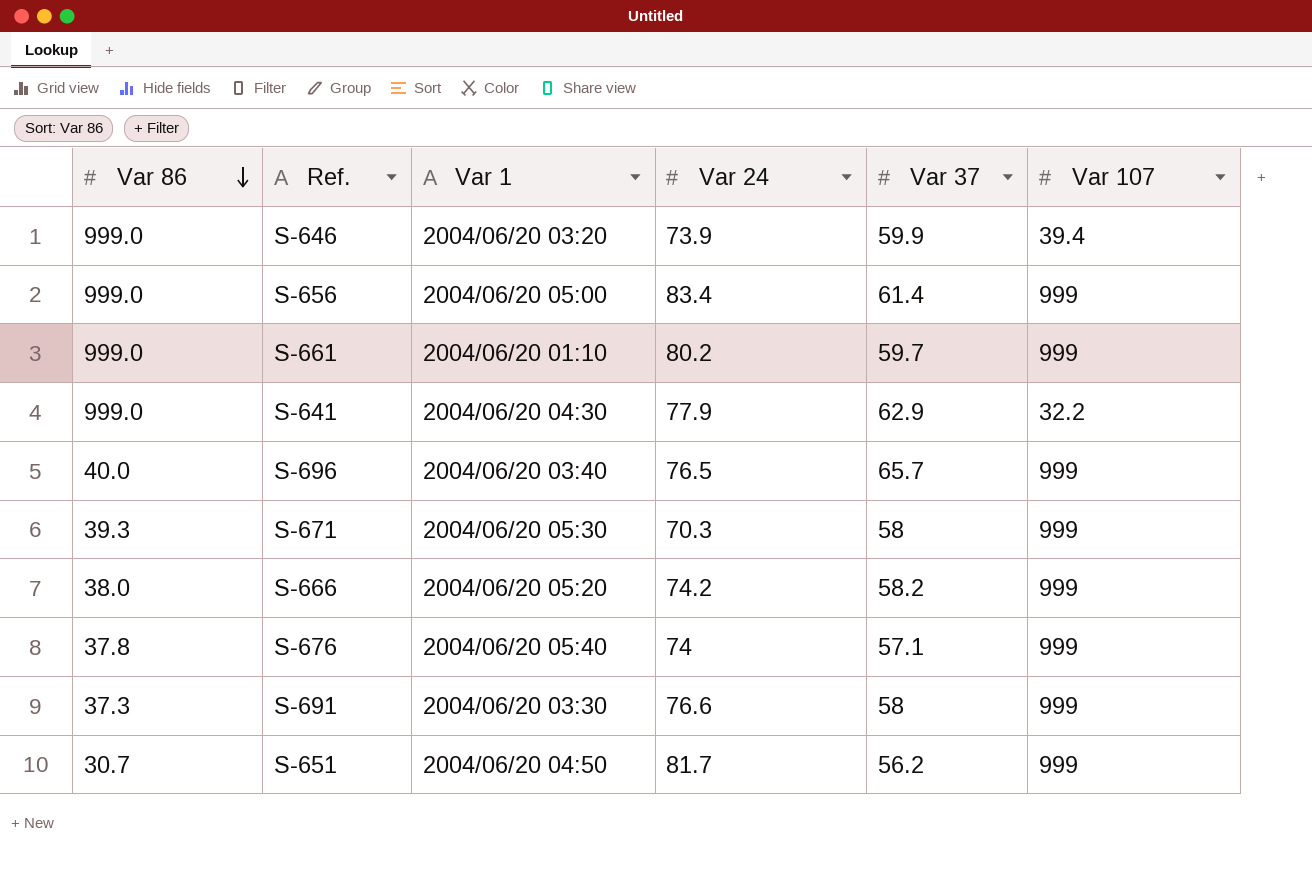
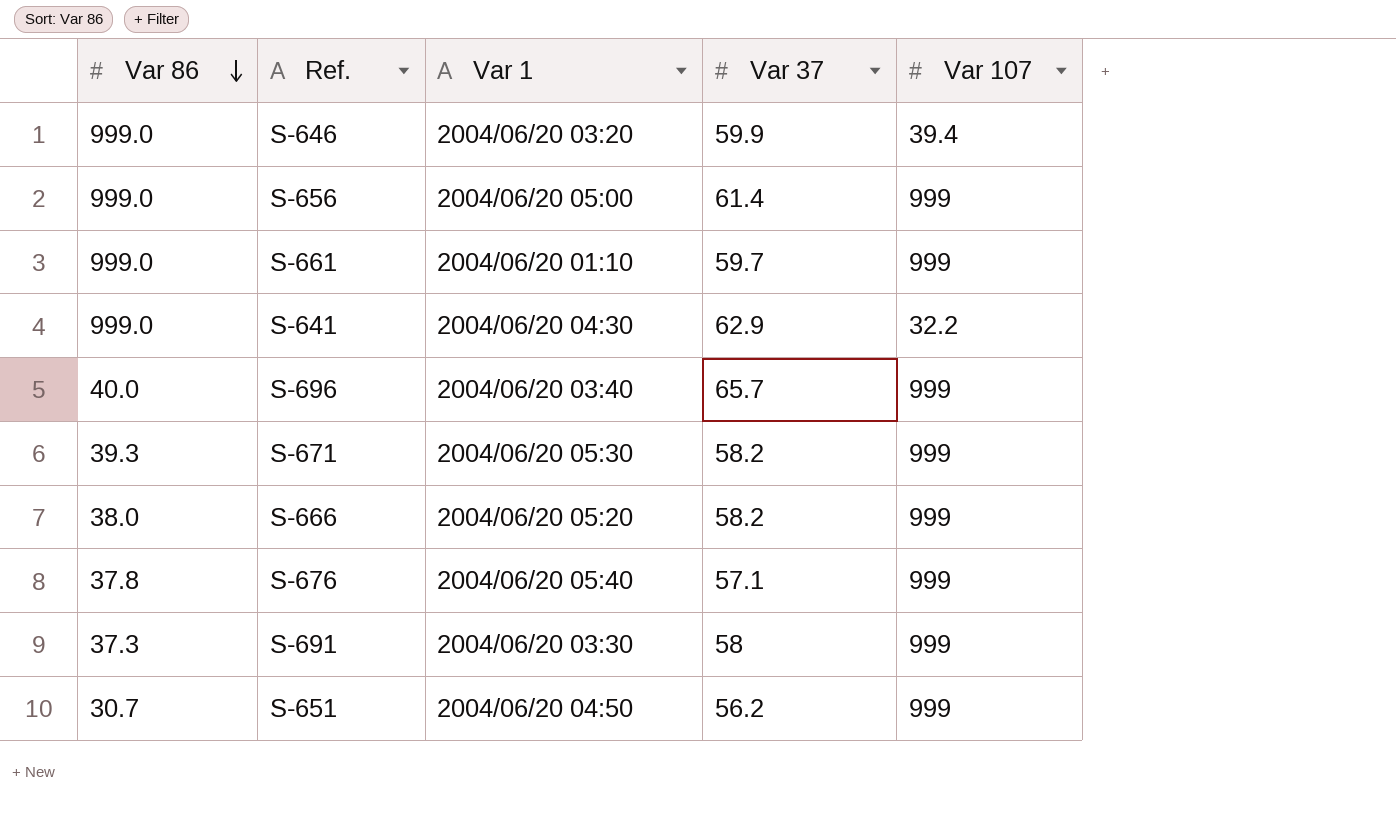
column Var 24 | position: 4 -> none
S-671 | Var 37: 58 -> 58.2

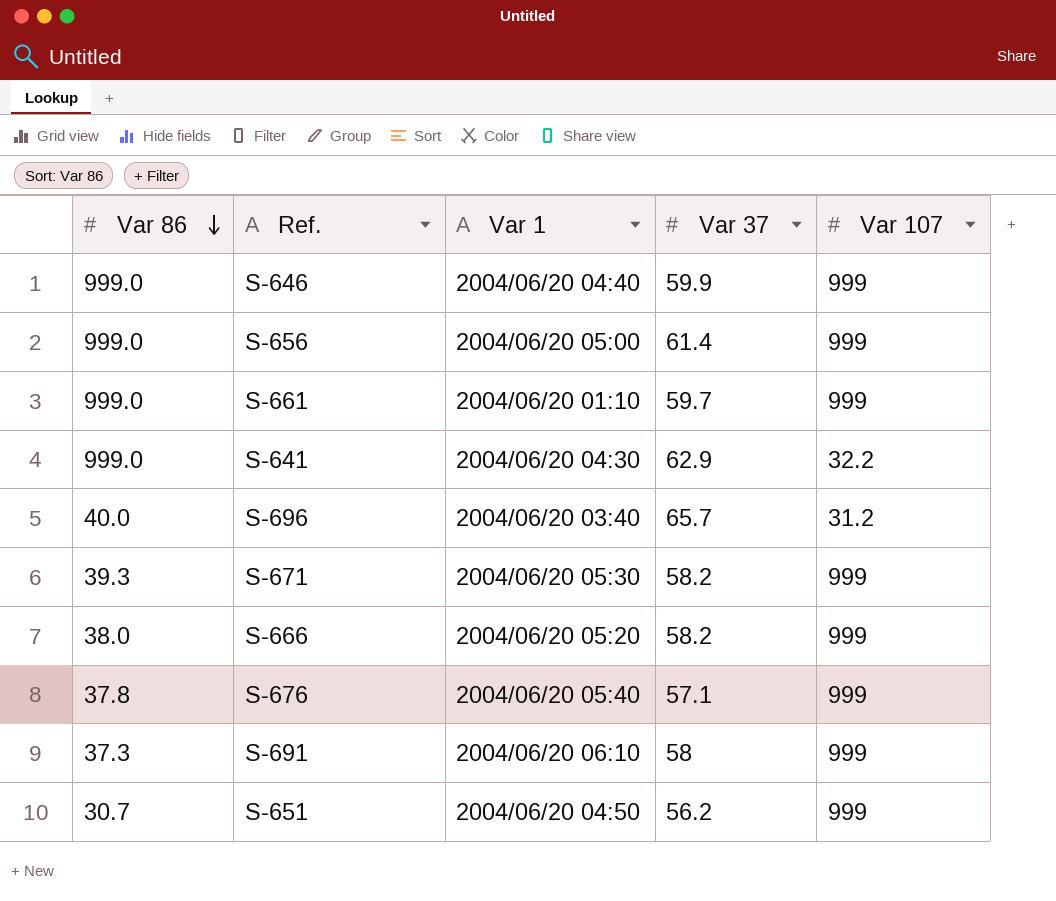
S-646 | Var 1: 2004/06/20 03:20 -> 2004/06/20 04:40
S-646 | Var 107: 39.4 -> 999
S-696 | Var 107: 999 -> 31.2
S-691 | Var 1: 2004/06/20 03:30 -> 2004/06/20 06:10

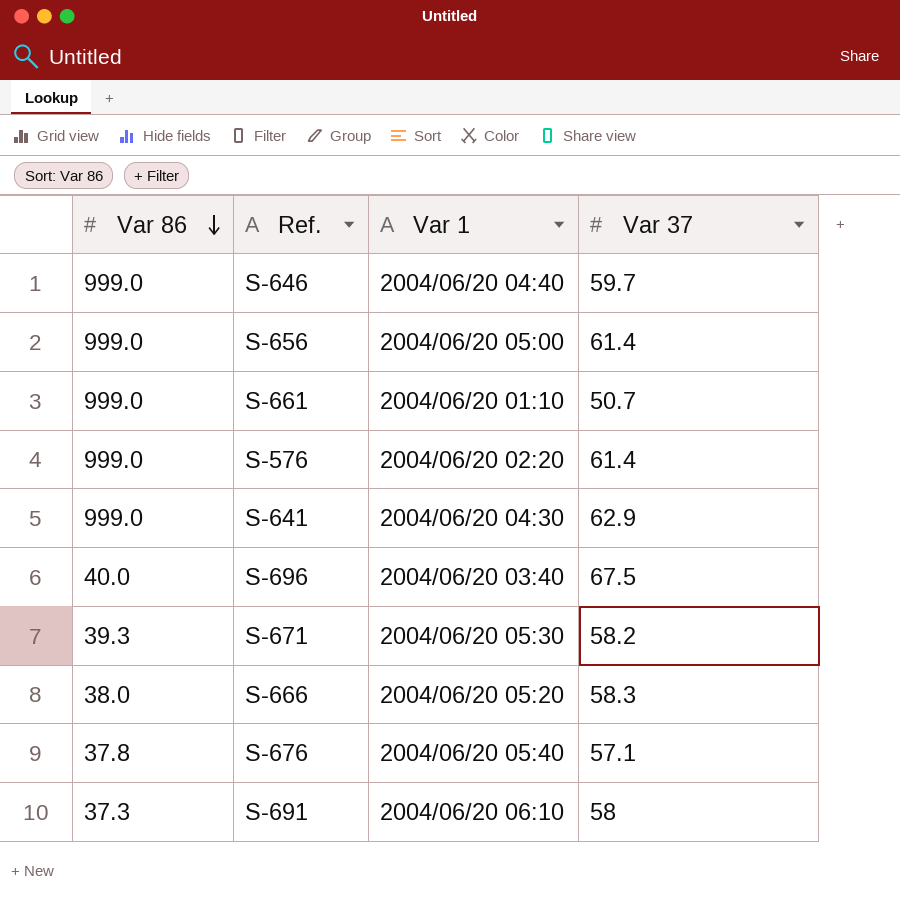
column Var 107 | position: 5 -> none
row S-651: 30.7 | 2004/06/20 04:50 | 56.2 | 999 -> none
S-646 | Var 37: 59.9 -> 59.7
S-661 | Var 37: 59.7 -> 50.7
row S-576: none -> 999.0 | 2004/06/20 02:20 | 61.4
S-696 | Var 37: 65.7 -> 67.5
S-666 | Var 37: 58.2 -> 58.3

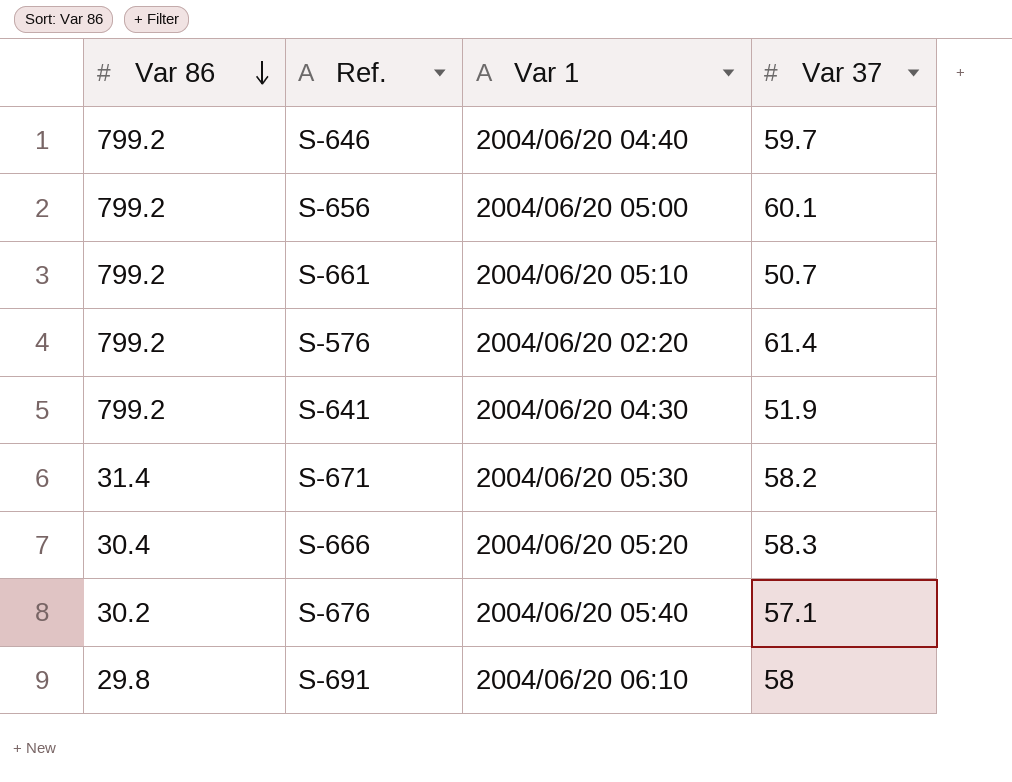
row S-696: 40.0 | 2004/06/20 03:40 | 67.5 -> none
S-646 | Var 86: 999.0 -> 799.2
S-656 | Var 86: 999.0 -> 799.2
S-656 | Var 37: 61.4 -> 60.1
S-661 | Var 86: 999.0 -> 799.2
S-661 | Var 1: 2004/06/20 01:10 -> 2004/06/20 05:10
S-576 | Var 86: 999.0 -> 799.2
S-641 | Var 86: 999.0 -> 799.2
S-641 | Var 37: 62.9 -> 51.9
S-671 | Var 86: 39.3 -> 31.4
S-666 | Var 86: 38.0 -> 30.4
S-676 | Var 86: 37.8 -> 30.2
S-691 | Var 86: 37.3 -> 29.8

